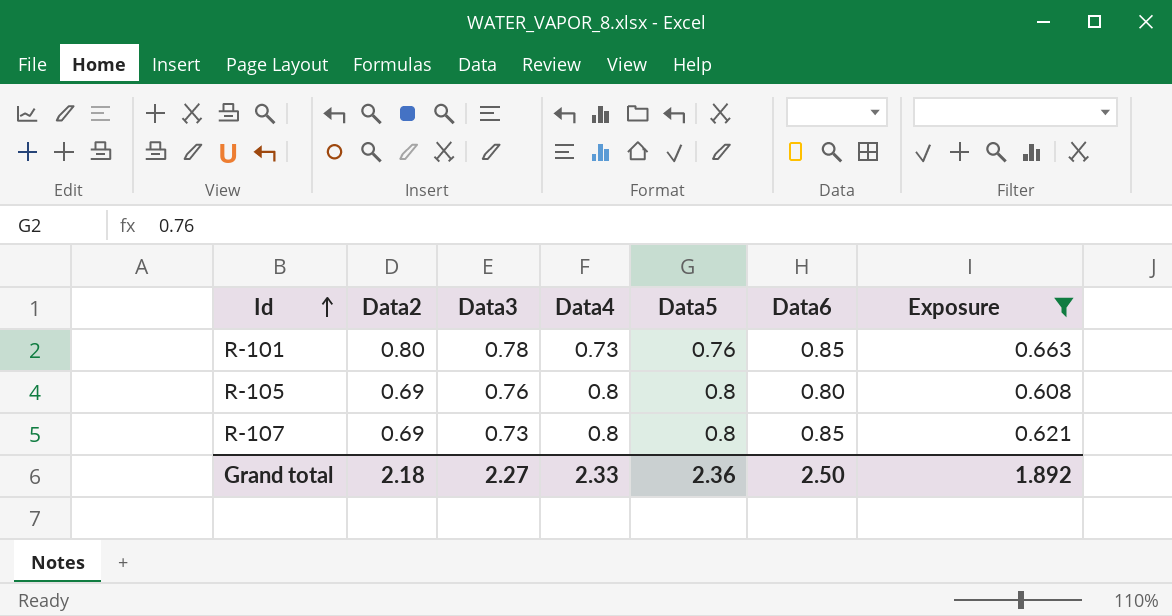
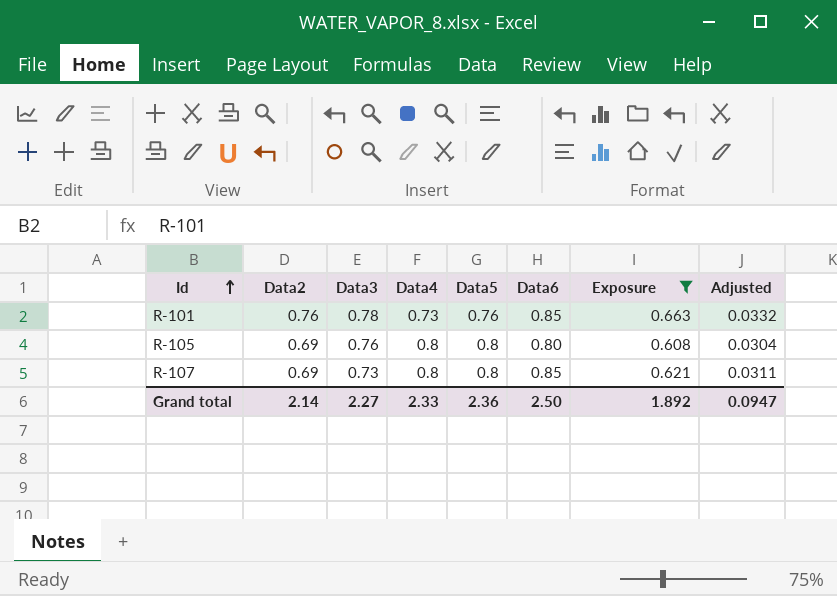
column Adjusted | formula: none -> [Exposure] * 0.05
R-101 | Data2: 0.80 -> 0.76
Grand total | Data2: 2.18 -> 2.14

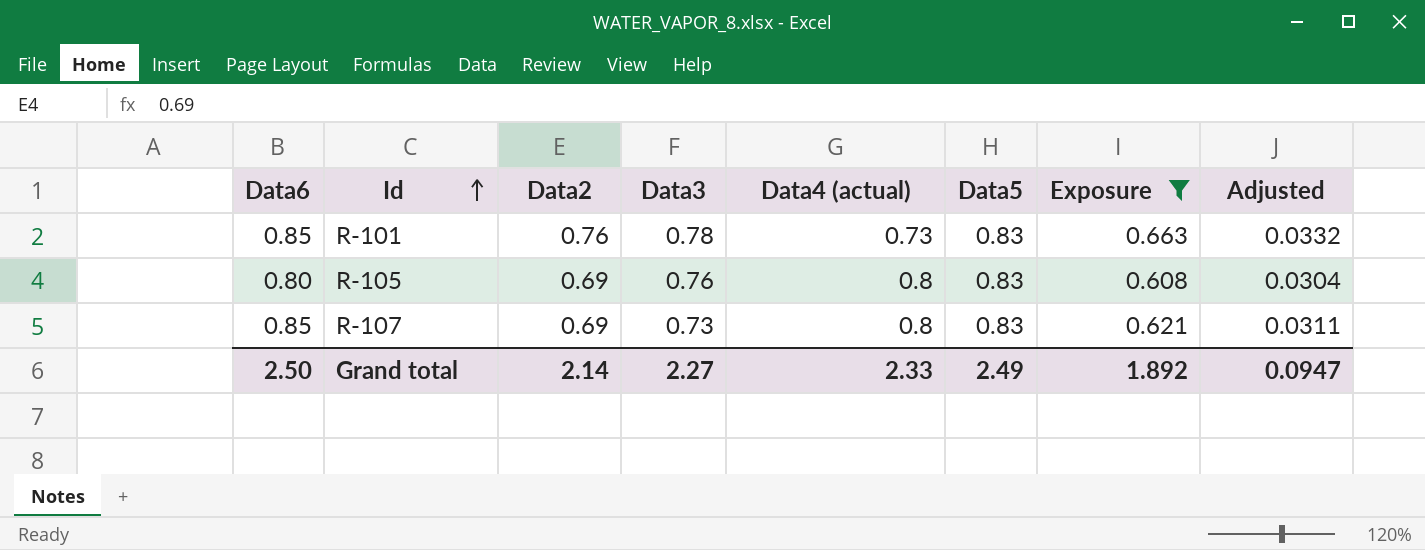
column Data6 | position: 6 -> 1
column name: Data4 -> Data4 (actual)
R-101 | Data5: 0.76 -> 0.83
R-105 | Data5: 0.8 -> 0.83
R-107 | Data5: 0.8 -> 0.83
Grand total | Data5: 2.36 -> 2.49

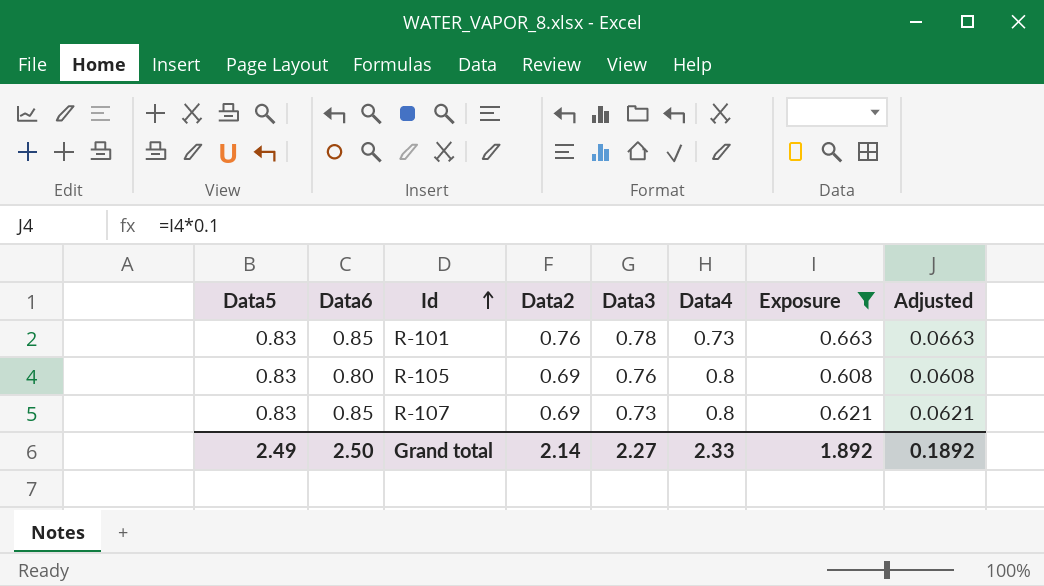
column Data5 | position: 6 -> 1
column name: Data4 (actual) -> Data4
column Adjusted | formula: [Exposure] * 0.05 -> [Exposure] * 0.1
Grand total | Adjusted: 0.0947 -> 0.1892

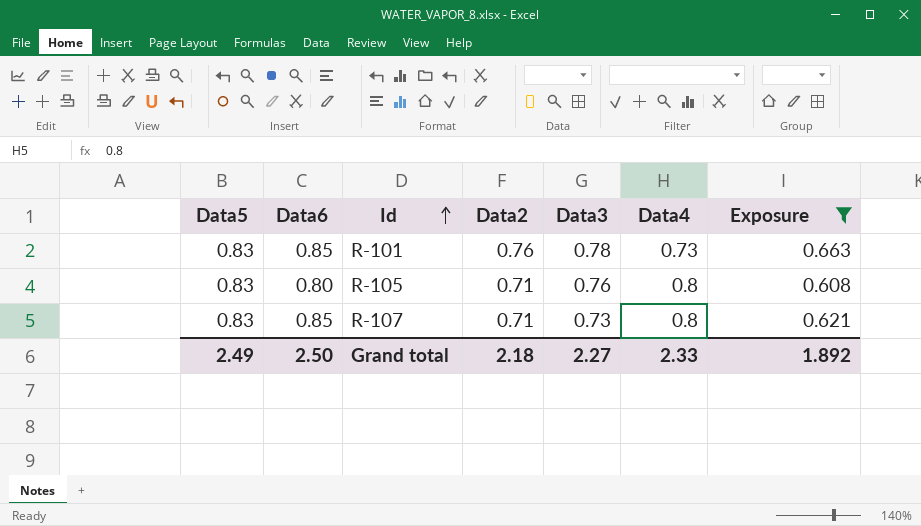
column Adjusted | formula: [Exposure] * 0.1 -> none
R-105 | Data2: 0.69 -> 0.71
R-107 | Data2: 0.69 -> 0.71
Grand total | Data2: 2.14 -> 2.18

